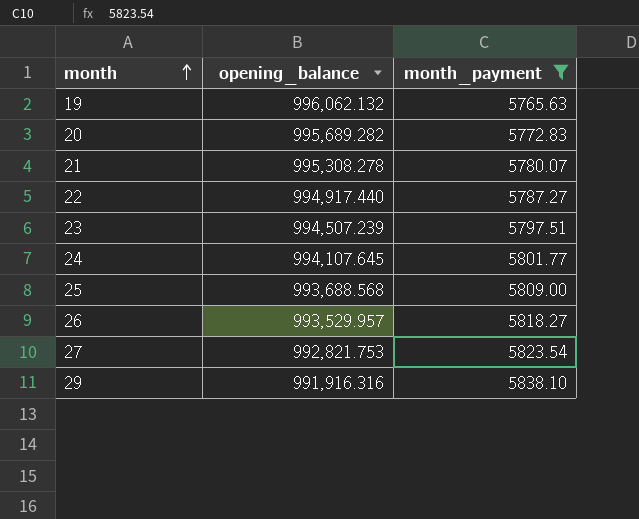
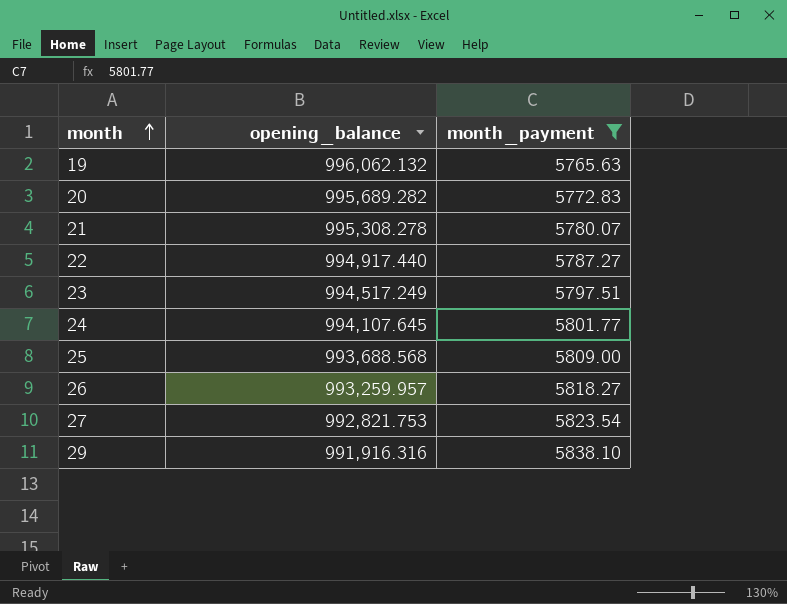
23 | opening_balance: 994,507.239 -> 994,517.249
26 | opening_balance: 993,529.957 -> 993,259.957

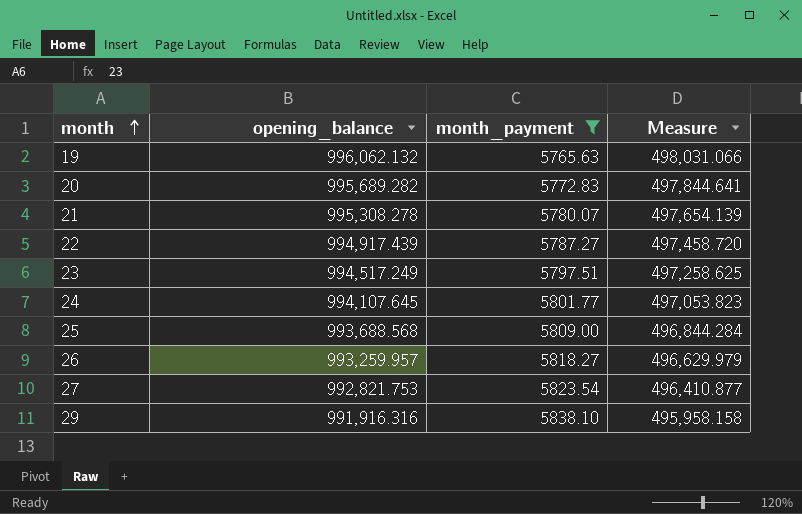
column Measure | formula: none -> [opening_balance] * 0.5
22 | opening_balance: 994,917.440 -> 994,917.439

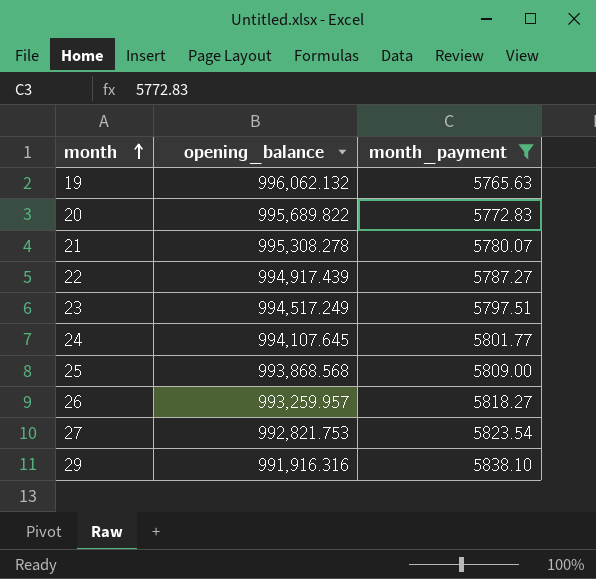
column Measure | formula: [opening_balance] * 0.5 -> none
20 | opening_balance: 995,689.282 -> 995,689.822
25 | opening_balance: 993,688.568 -> 993,868.568

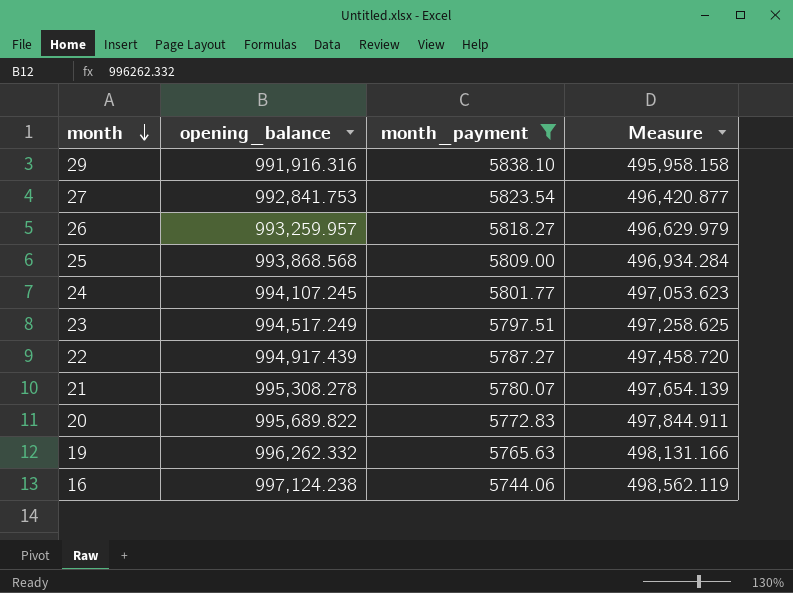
row order: month ascending -> month descending
column Measure | formula: none -> [opening_balance] * 0.5
27 | opening_balance: 992,821.753 -> 992,841.753
24 | opening_balance: 994,107.645 -> 994,107.245
19 | opening_balance: 996,062.132 -> 996,262.332
row 16: none -> 997,124.238 | 5744.06 | 498,562.119

